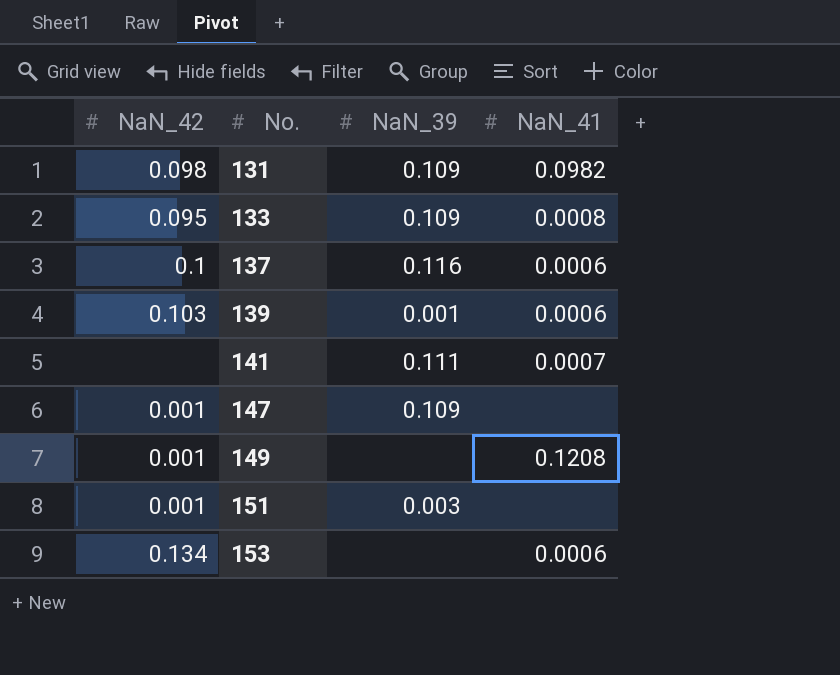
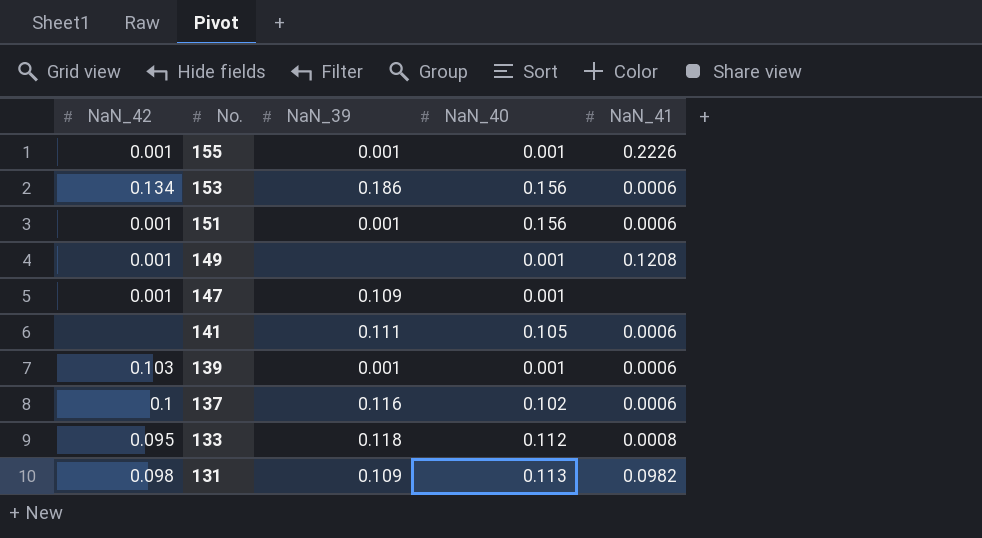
row order: No. ascending -> No. descending
column NaN_40 | position: none -> 4
row 155: none -> 0.001 | 0.001 | 0.001 | 0.2226
153 | NaN_39: none -> 0.186
151 | NaN_39: 0.003 -> 0.001
151 | NaN_41: none -> 0.0006
141 | NaN_41: 0.0007 -> 0.0006
133 | NaN_39: 0.109 -> 0.118

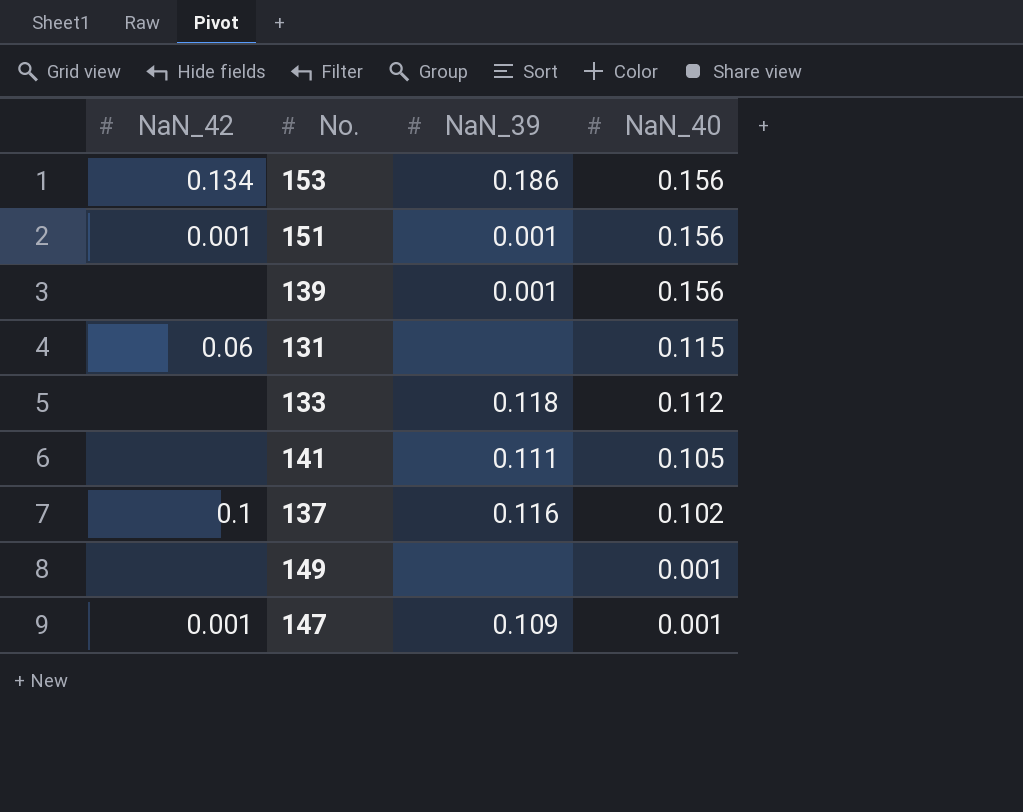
row order: No. descending -> NaN_40 descending
column NaN_41 | position: 5 -> none
row 155: 0.001 | 0.001 | 0.001 | 0.2226 -> none
139 | NaN_42: 0.103 -> none
139 | NaN_40: 0.001 -> 0.156
131 | NaN_42: 0.098 -> 0.06
131 | NaN_39: 0.109 -> none
131 | NaN_40: 0.113 -> 0.115
133 | NaN_42: 0.095 -> none
149 | NaN_42: 0.001 -> none

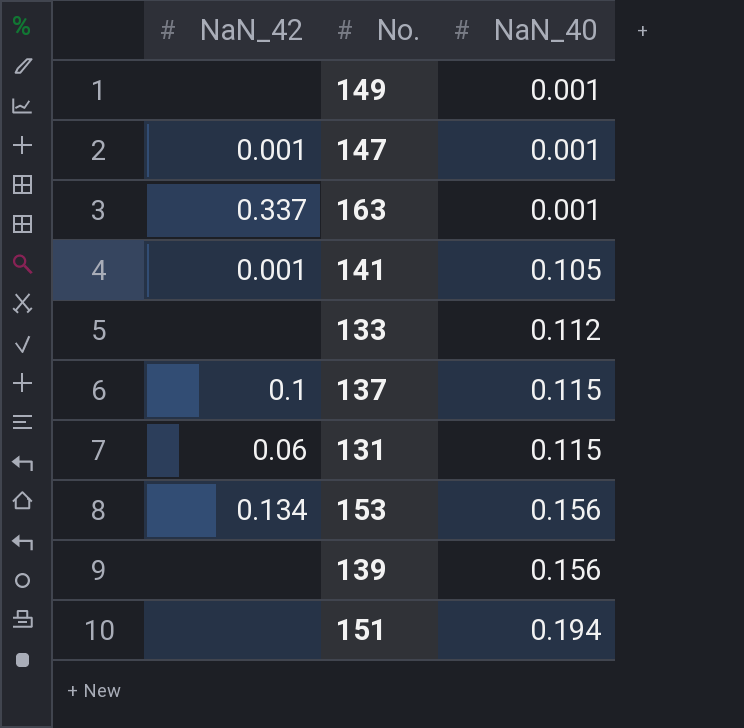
row order: NaN_40 descending -> NaN_40 ascending
column NaN_39 | position: 3 -> none
row 163: none -> 0.337 | 0.001
141 | NaN_42: none -> 0.001
137 | NaN_40: 0.102 -> 0.115
151 | NaN_42: 0.001 -> none
151 | NaN_40: 0.156 -> 0.194

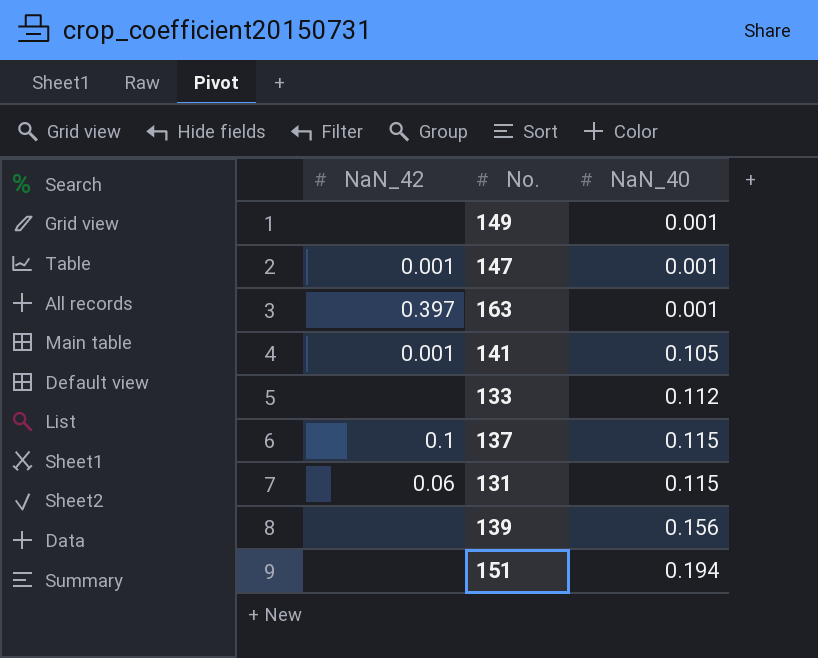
row 153: 0.134 | 0.156 -> none
163 | NaN_42: 0.337 -> 0.397

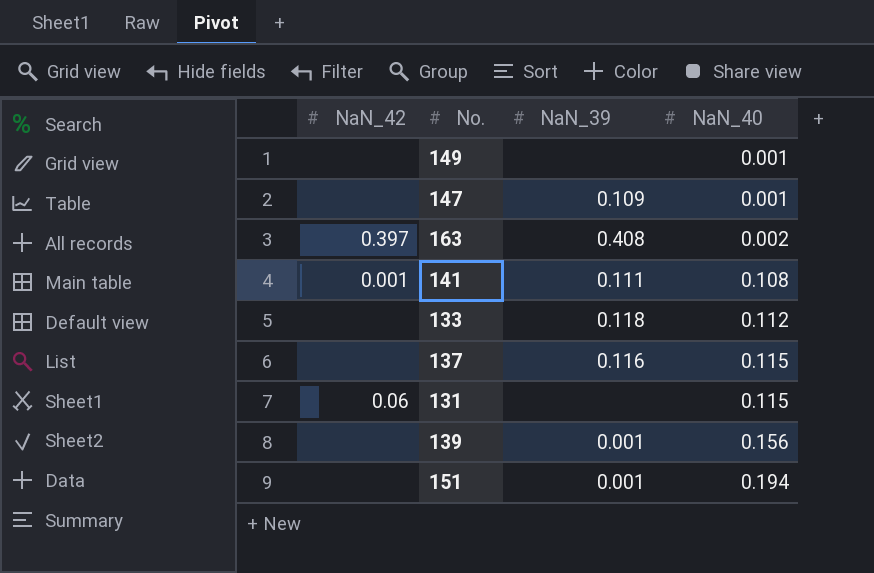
column NaN_39 | position: none -> 3
147 | NaN_42: 0.001 -> none
163 | NaN_40: 0.001 -> 0.002
141 | NaN_40: 0.105 -> 0.108
137 | NaN_42: 0.1 -> none

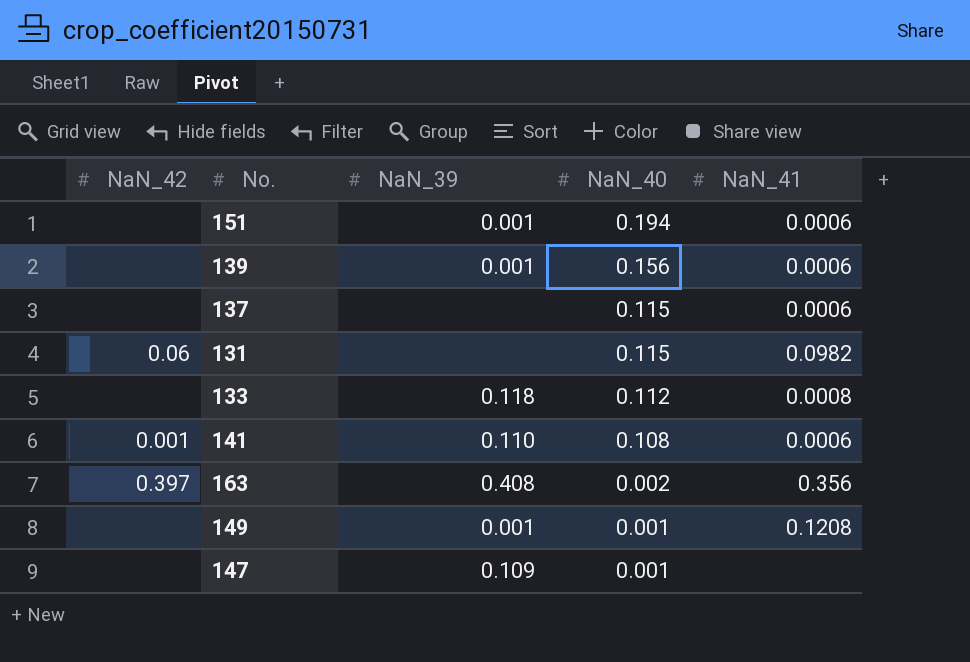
row order: NaN_40 ascending -> NaN_40 descending
column NaN_41 | position: none -> 5
137 | NaN_39: 0.116 -> none
141 | NaN_39: 0.111 -> 0.110
149 | NaN_39: none -> 0.001

